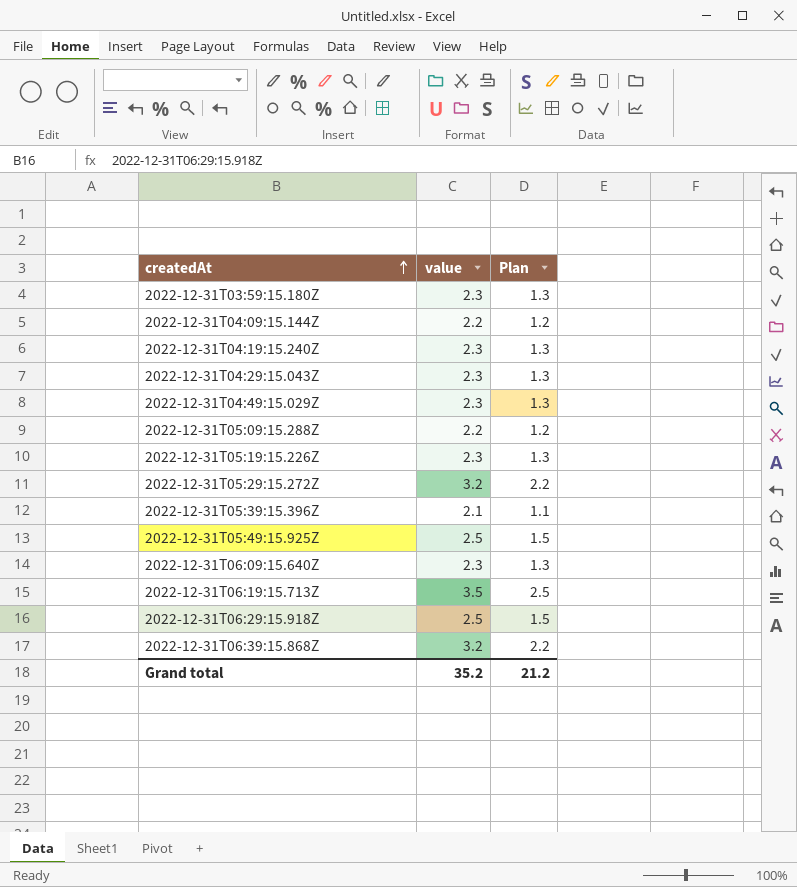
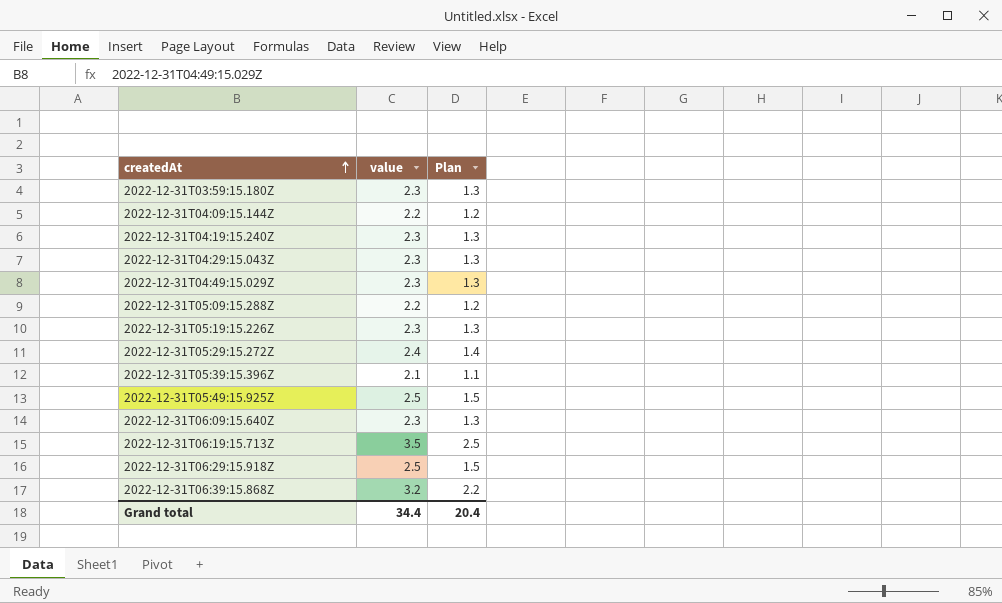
2022-12-31T05:29:15.272Z | value: 3.2 -> 2.4
2022-12-31T05:29:15.272Z | Plan: 2.2 -> 1.4
Grand total | value: 35.2 -> 34.4
Grand total | Plan: 21.2 -> 20.4

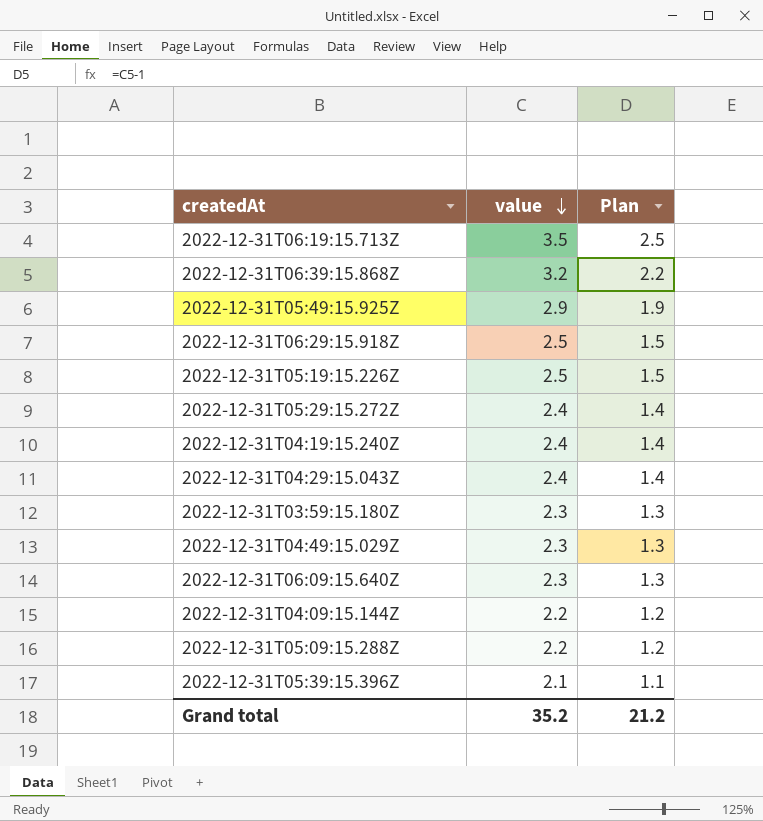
row order: createdAt ascending -> value descending
2022-12-31T05:49:15.925Z | value: 2.5 -> 2.9
2022-12-31T05:49:15.925Z | Plan: 1.5 -> 1.9
2022-12-31T05:19:15.226Z | value: 2.3 -> 2.5
2022-12-31T05:19:15.226Z | Plan: 1.3 -> 1.5
2022-12-31T04:19:15.240Z | value: 2.3 -> 2.4
2022-12-31T04:19:15.240Z | Plan: 1.3 -> 1.4
2022-12-31T04:29:15.043Z | value: 2.3 -> 2.4
2022-12-31T04:29:15.043Z | Plan: 1.3 -> 1.4
Grand total | value: 34.4 -> 35.2
Grand total | Plan: 20.4 -> 21.2

